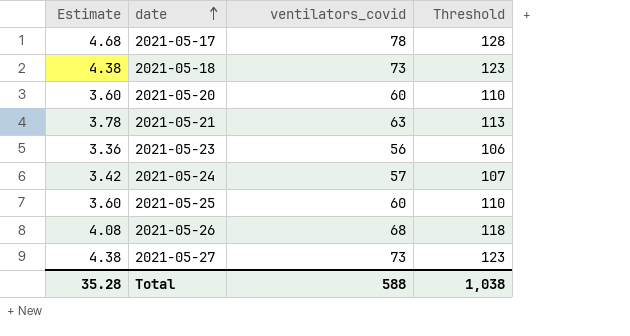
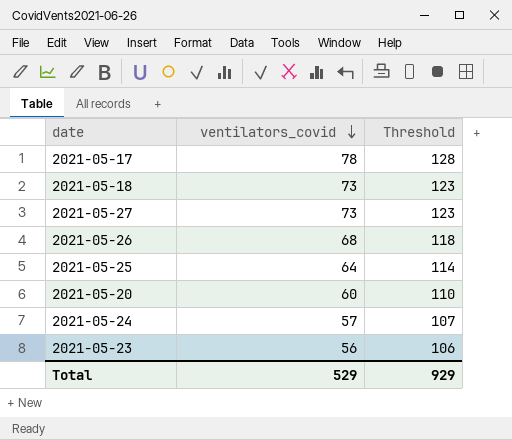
row order: date ascending -> ventilators_covid descending
column Estimate | formula: [ventilators_covid] * 0.06 -> none
row 2021-05-21: 3.78 | 63 | 113 -> none
2021-05-25 | ventilators_covid: 60 -> 64
2021-05-25 | Threshold: 110 -> 114
Total | ventilators_covid: 588 -> 529
Total | Threshold: 1,038 -> 929

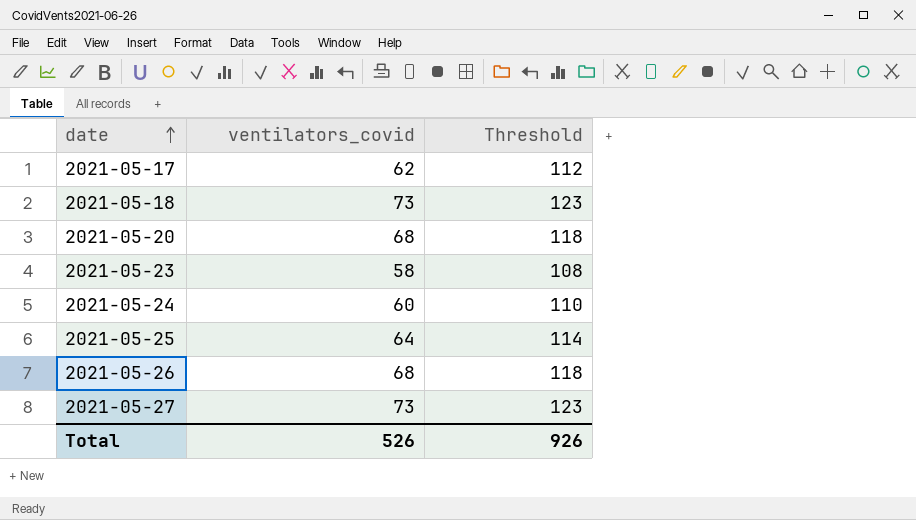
row order: ventilators_covid descending -> date ascending
2021-05-17 | ventilators_covid: 78 -> 62
2021-05-17 | Threshold: 128 -> 112
2021-05-20 | ventilators_covid: 60 -> 68
2021-05-20 | Threshold: 110 -> 118
2021-05-23 | ventilators_covid: 56 -> 58
2021-05-23 | Threshold: 106 -> 108
2021-05-24 | ventilators_covid: 57 -> 60
2021-05-24 | Threshold: 107 -> 110
Total | ventilators_covid: 529 -> 526
Total | Threshold: 929 -> 926

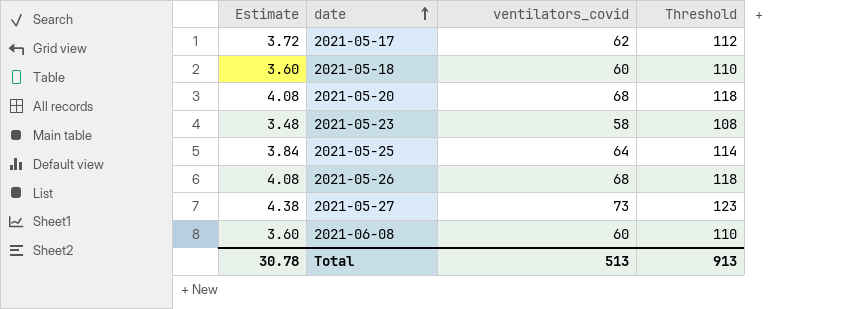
column Estimate | formula: none -> [ventilators_covid] * 0.06
row 2021-05-24: 60 | 110 -> none
2021-05-18 | ventilators_covid: 73 -> 60
2021-05-18 | Threshold: 123 -> 110
row 2021-06-08: none -> 3.60 | 60 | 110
Total | ventilators_covid: 526 -> 513
Total | Threshold: 926 -> 913

